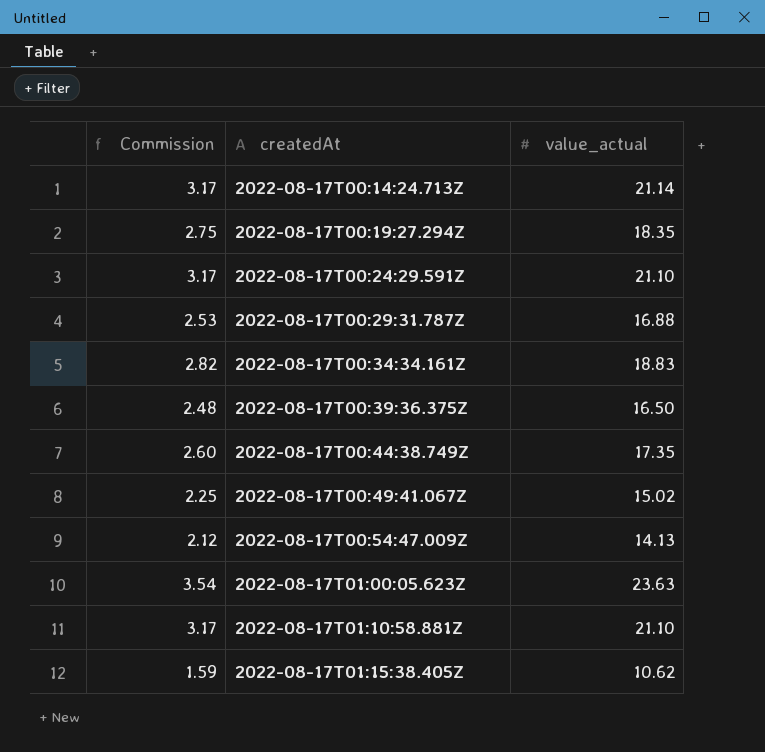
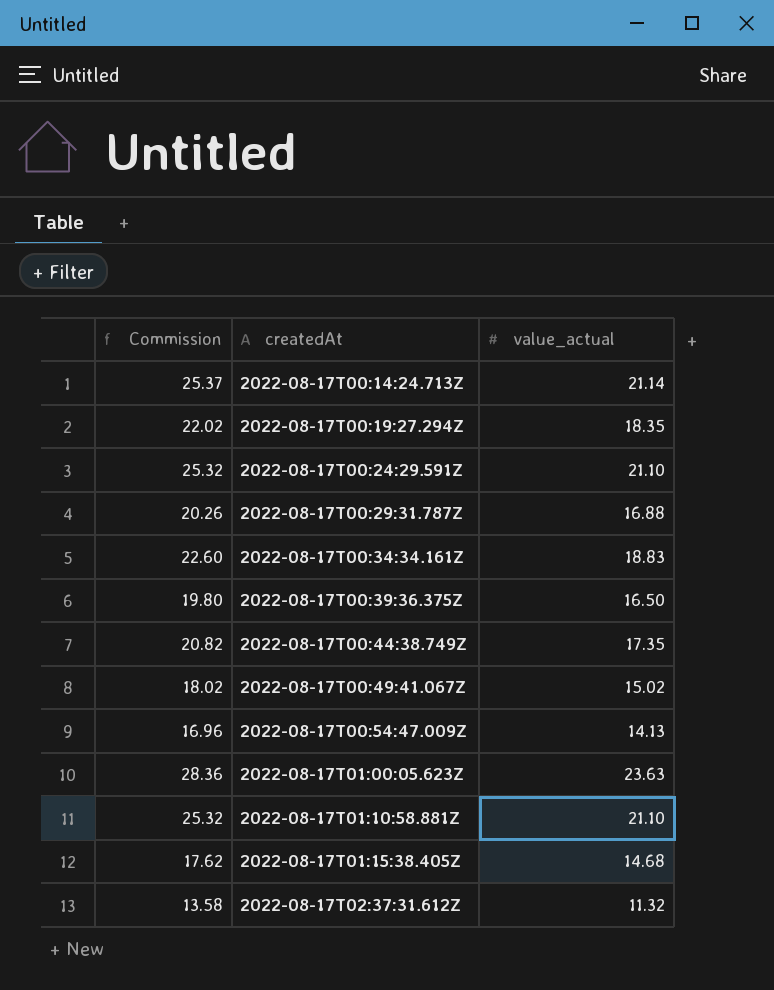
column Commission | formula: [value_actual] * 0.15 -> [value_actual] * 1.2
2022-08-17T01:15:38.405Z | value_actual: 10.62 -> 14.68
row 2022-08-17T02:37:31.612Z: none -> 13.58 | 11.32

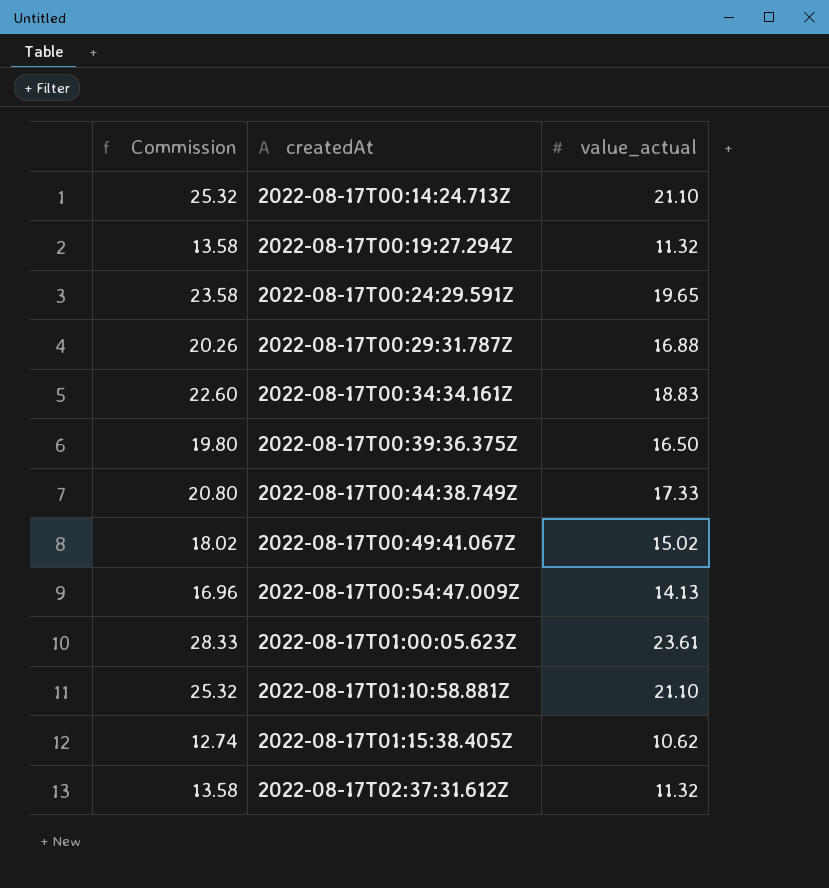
2022-08-17T00:14:24.713Z | Commission: 25.37 -> 25.32
2022-08-17T00:14:24.713Z | value_actual: 21.14 -> 21.10
2022-08-17T00:19:27.294Z | Commission: 22.02 -> 13.58
2022-08-17T00:19:27.294Z | value_actual: 18.35 -> 11.32
2022-08-17T00:24:29.591Z | Commission: 25.32 -> 23.58
2022-08-17T00:24:29.591Z | value_actual: 21.10 -> 19.65
2022-08-17T00:44:38.749Z | Commission: 20.82 -> 20.80
2022-08-17T00:44:38.749Z | value_actual: 17.35 -> 17.33
2022-08-17T01:00:05.623Z | Commission: 28.36 -> 28.33
2022-08-17T01:00:05.623Z | value_actual: 23.63 -> 23.61
2022-08-17T01:15:38.405Z | Commission: 17.62 -> 12.74
2022-08-17T01:15:38.405Z | value_actual: 14.68 -> 10.62

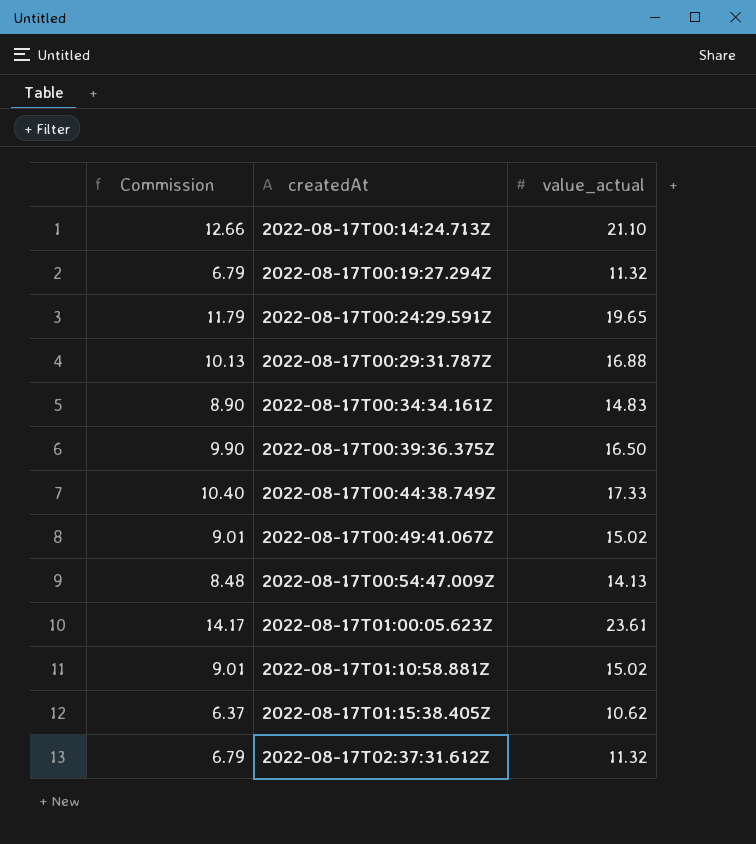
column Commission | formula: [value_actual] * 1.2 -> [value_actual] * 0.6
2022-08-17T00:34:34.161Z | value_actual: 18.83 -> 14.83
2022-08-17T01:10:58.881Z | value_actual: 21.10 -> 15.02

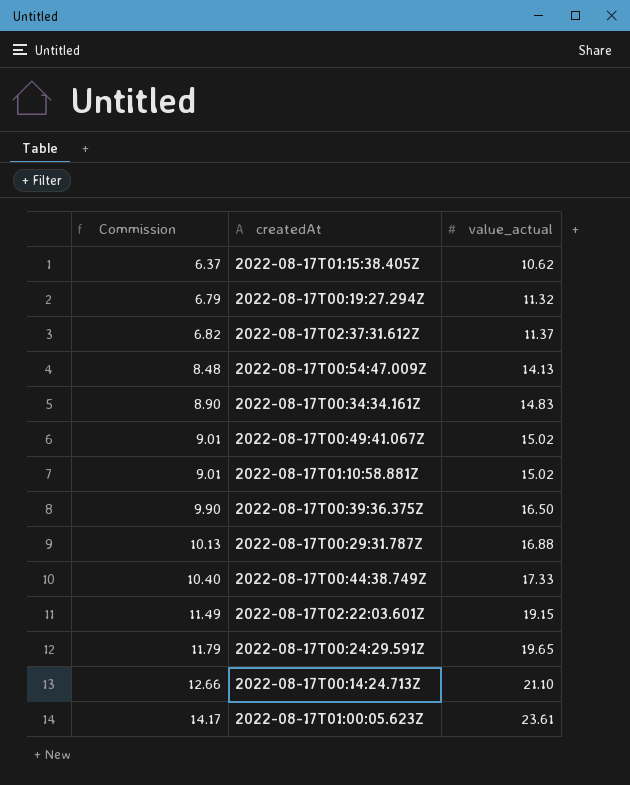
row order: createdAt ascending -> Commission ascending
2022-08-17T02:37:31.612Z | Commission: 6.79 -> 6.82
2022-08-17T02:37:31.612Z | value_actual: 11.32 -> 11.37
row 2022-08-17T02:22:03.601Z: none -> 11.49 | 19.15

